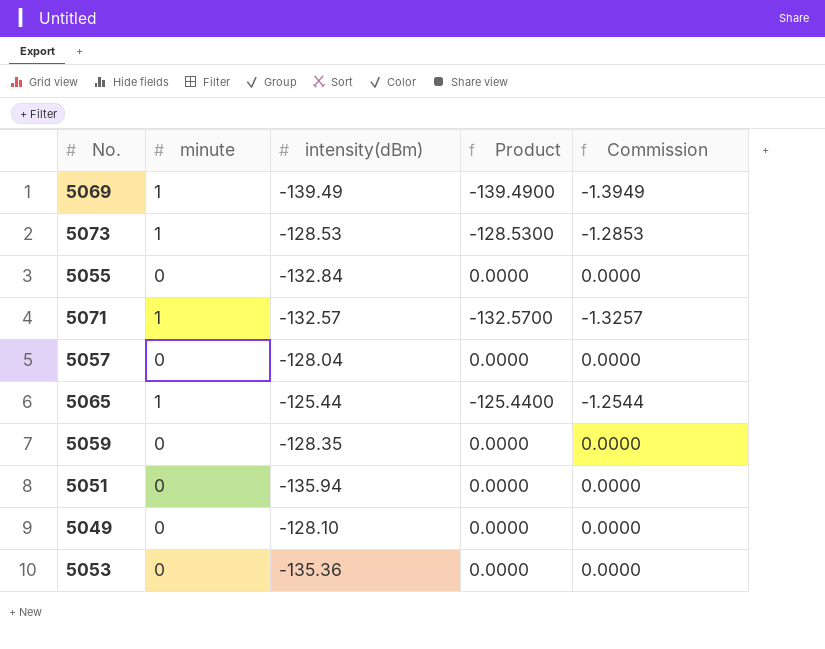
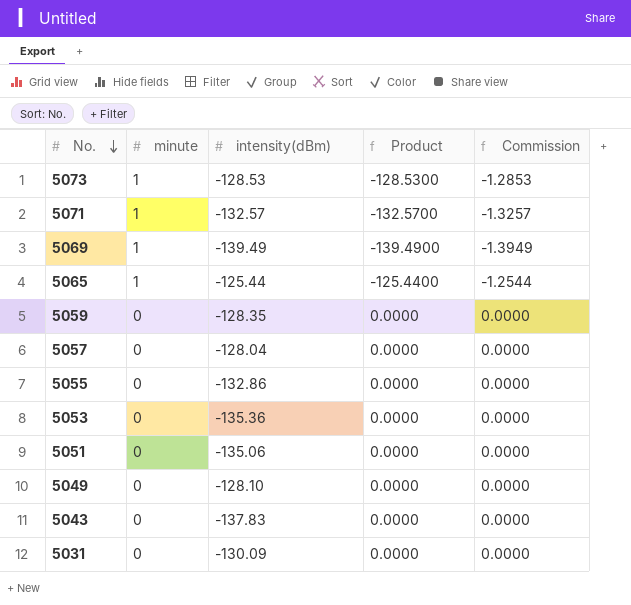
row order: none -> No. descending
5055 | intensity(dBm): -132.84 -> -132.86
5051 | intensity(dBm): -135.94 -> -135.06
row 5043: none -> 0 | -137.83 | 0.0000 | 0.0000
row 5031: none -> 0 | -130.09 | 0.0000 | 0.0000

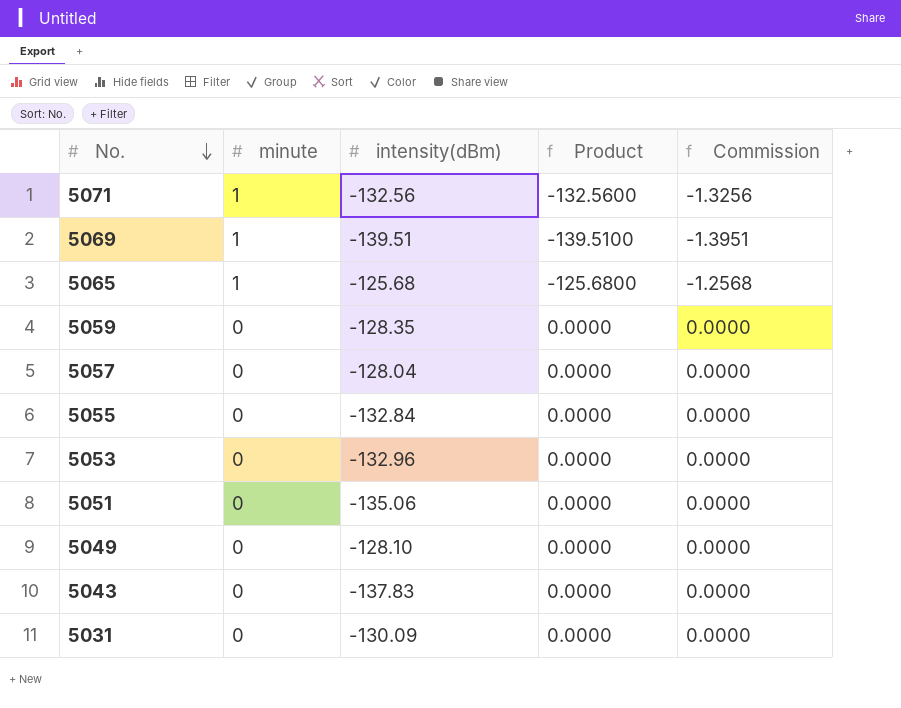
row 5073: 1 | -128.53 | -128.5300 | -1.2853 -> none
5071 | intensity(dBm): -132.57 -> -132.56
5071 | Product: -132.5700 -> -132.5600
5071 | Commission: -1.3257 -> -1.3256
5069 | intensity(dBm): -139.49 -> -139.51
5069 | Product: -139.4900 -> -139.5100
5069 | Commission: -1.3949 -> -1.3951
5065 | intensity(dBm): -125.44 -> -125.68
5065 | Product: -125.4400 -> -125.6800
5065 | Commission: -1.2544 -> -1.2568
5055 | intensity(dBm): -132.86 -> -132.84
5053 | intensity(dBm): -135.36 -> -132.96

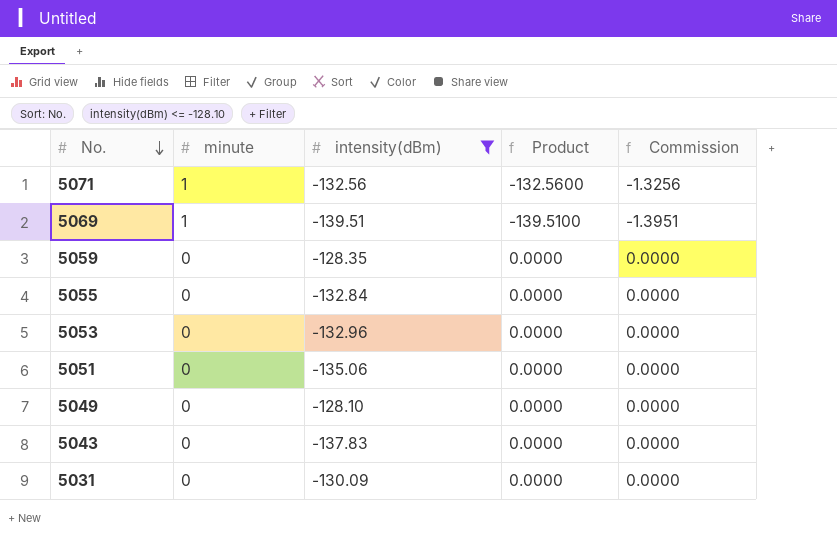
filter: none -> intensity(dBm) <= -128.10

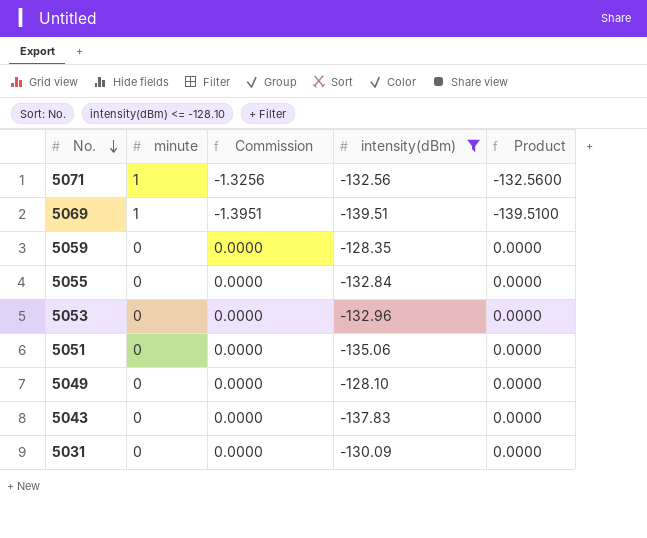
column Commission | position: 5 -> 3

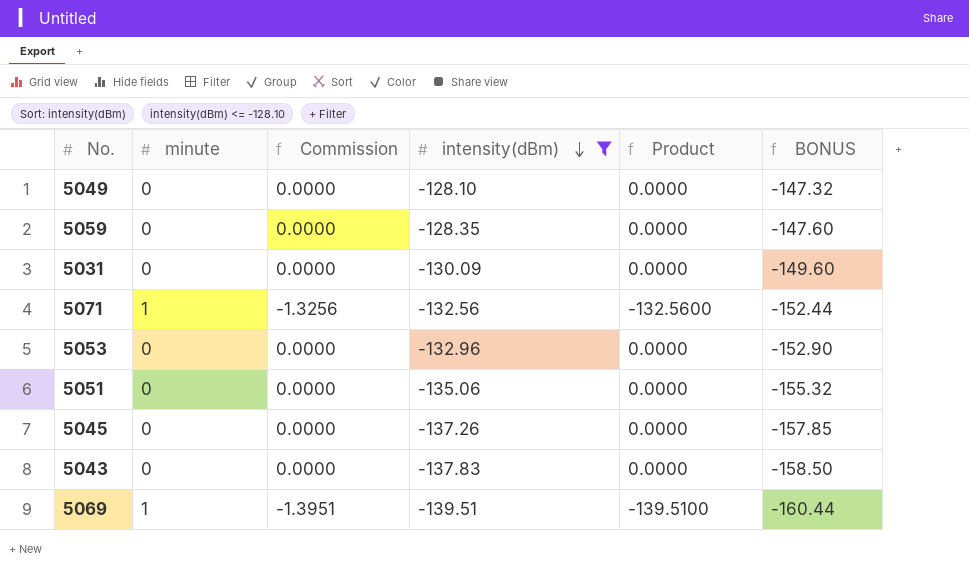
row order: No. descending -> intensity(dBm) descending
column BONUS | formula: none -> [intensity(dBm)] * 1.15
row 5055: 0 | 0.0000 | -132.84 | 0.0000 -> none
row 5045: none -> 0 | 0.0000 | -137.26 | 0.0000 | -157.85

